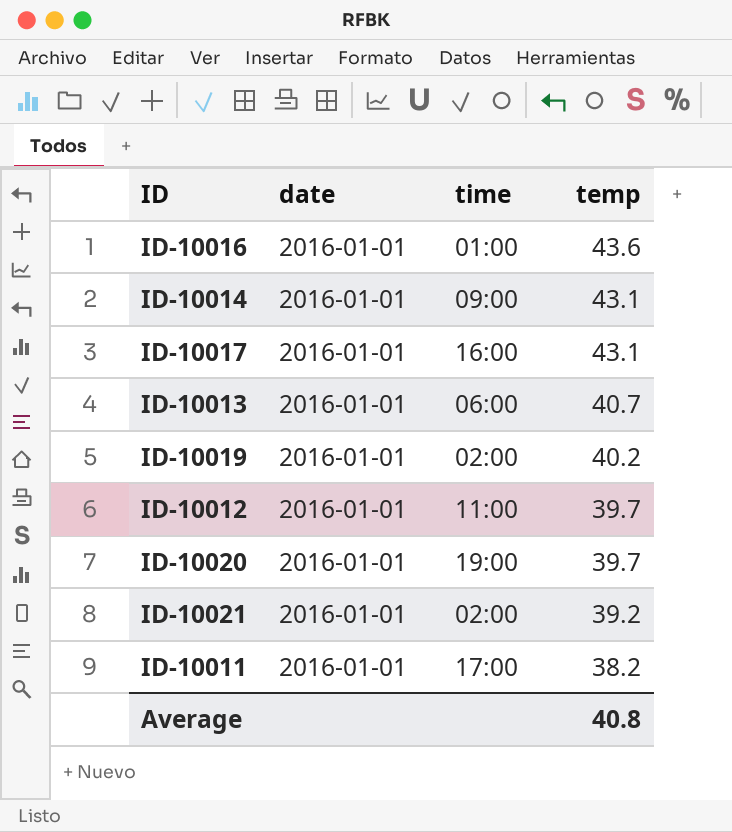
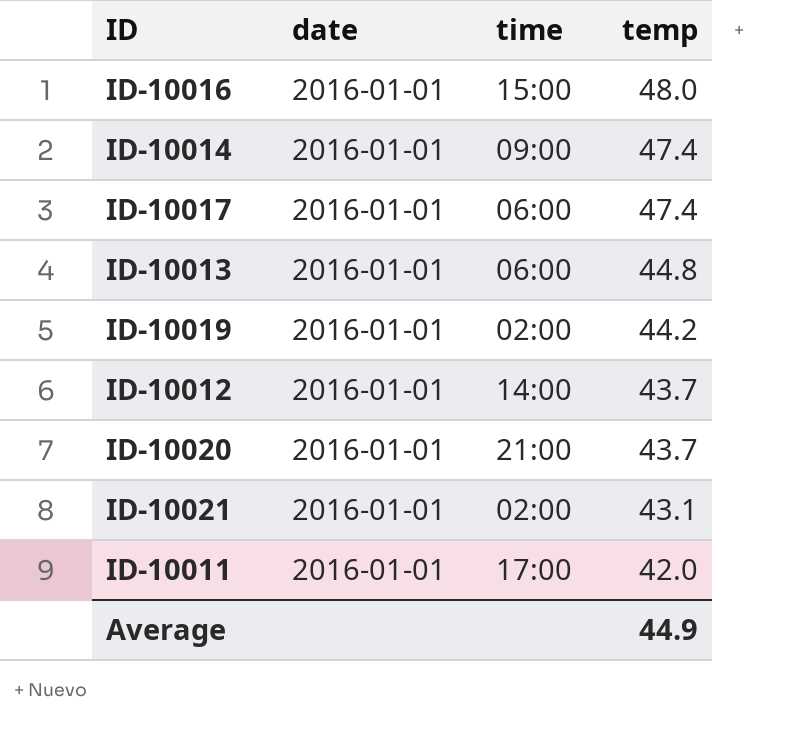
ID-10016 | time: 01:00 -> 15:00
ID-10016 | temp: 43.6 -> 48.0
ID-10014 | temp: 43.1 -> 47.4
ID-10017 | time: 16:00 -> 06:00
ID-10017 | temp: 43.1 -> 47.4
ID-10013 | temp: 40.7 -> 44.8
ID-10019 | temp: 40.2 -> 44.2
ID-10012 | time: 11:00 -> 14:00
ID-10012 | temp: 39.7 -> 43.7
ID-10020 | time: 19:00 -> 21:00
ID-10020 | temp: 39.7 -> 43.7
ID-10021 | temp: 39.2 -> 43.1
ID-10011 | temp: 38.2 -> 42.0
Average | temp: 40.8 -> 44.9

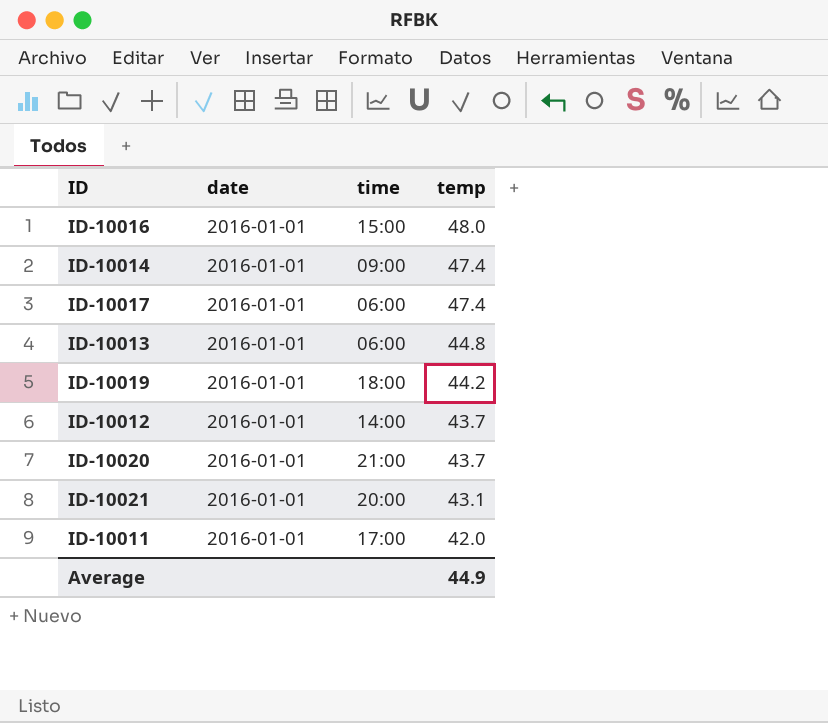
ID-10019 | time: 02:00 -> 18:00
ID-10021 | time: 02:00 -> 20:00

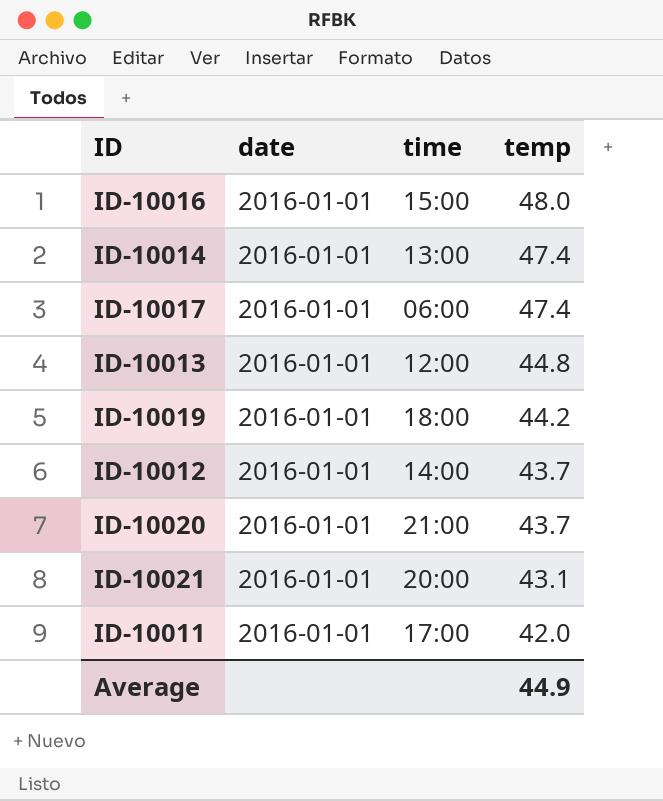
ID-10014 | time: 09:00 -> 13:00
ID-10013 | time: 06:00 -> 12:00

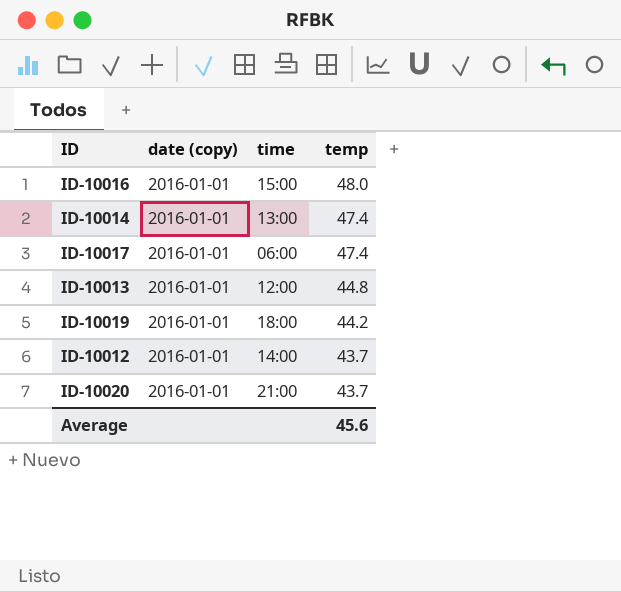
column name: date -> date (copy)
row ID-10021: 2016-01-01 | 20:00 | 43.1 -> none
row ID-10011: 2016-01-01 | 17:00 | 42.0 -> none
Average | temp: 44.9 -> 45.6

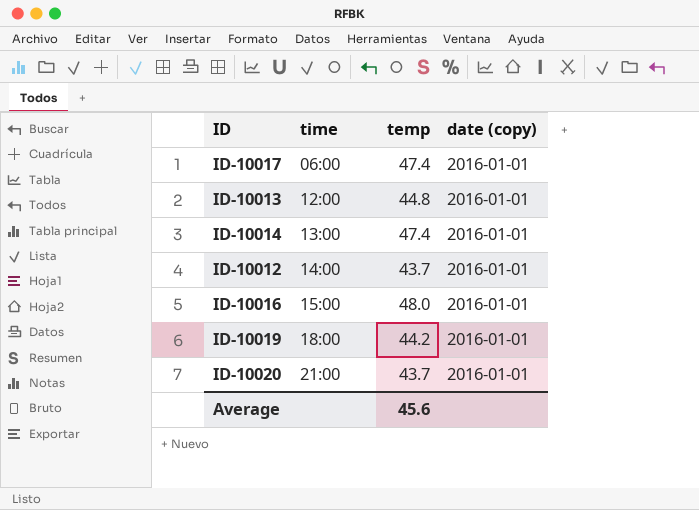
row order: temp descending -> time ascending
column date (copy) | position: 2 -> 4

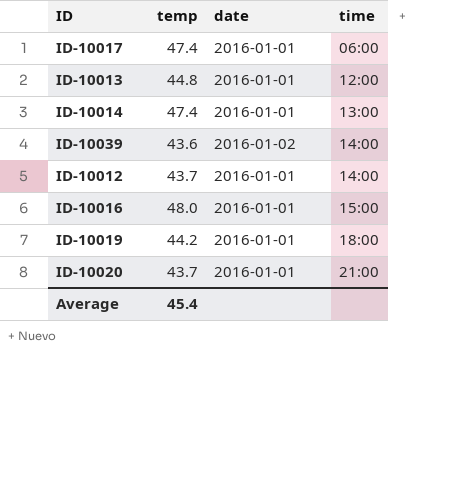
column name: date (copy) -> date
column time | position: 2 -> 4
row ID-10039: none -> 43.6 | 2016-01-02 | 14:00
Average | temp: 45.6 -> 45.4

